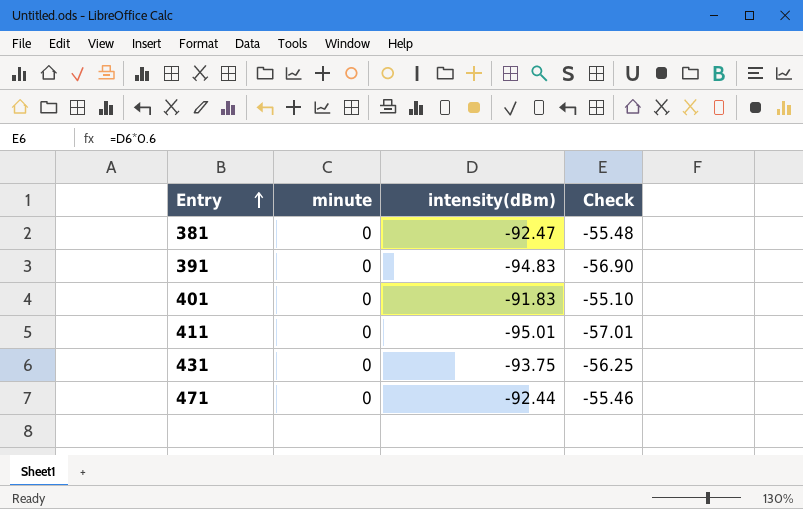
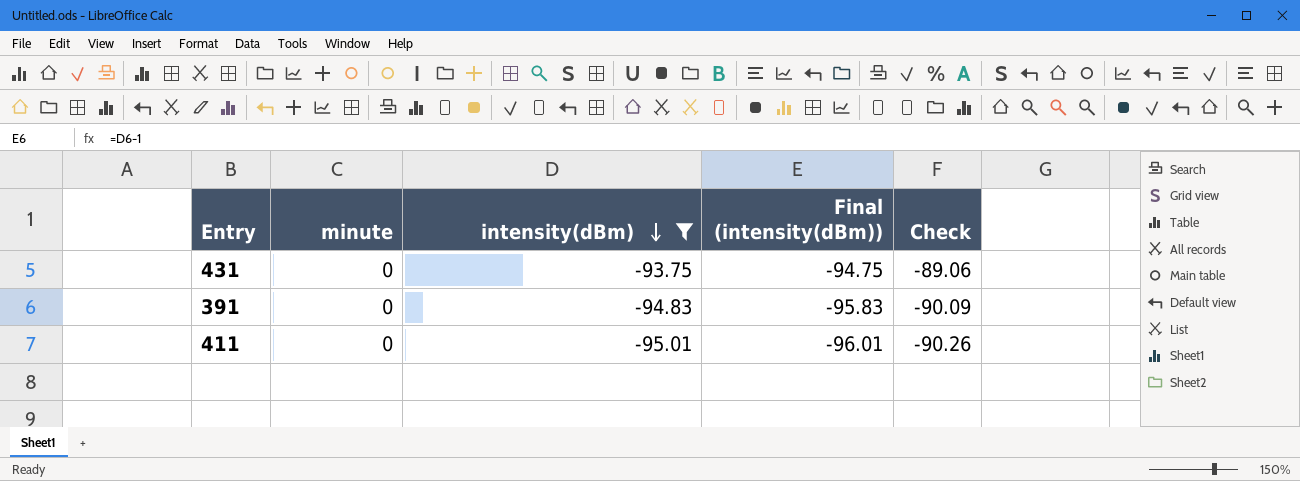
filter: none -> intensity(dBm) <= -93.75
row order: Entry ascending -> intensity(dBm) descending
column Final (intensity(dBm)) | formula: none -> [intensity(dBm)] - 1
column Check | formula: [intensity(dBm)] * 0.6 -> [intensity(dBm)] * 0.95

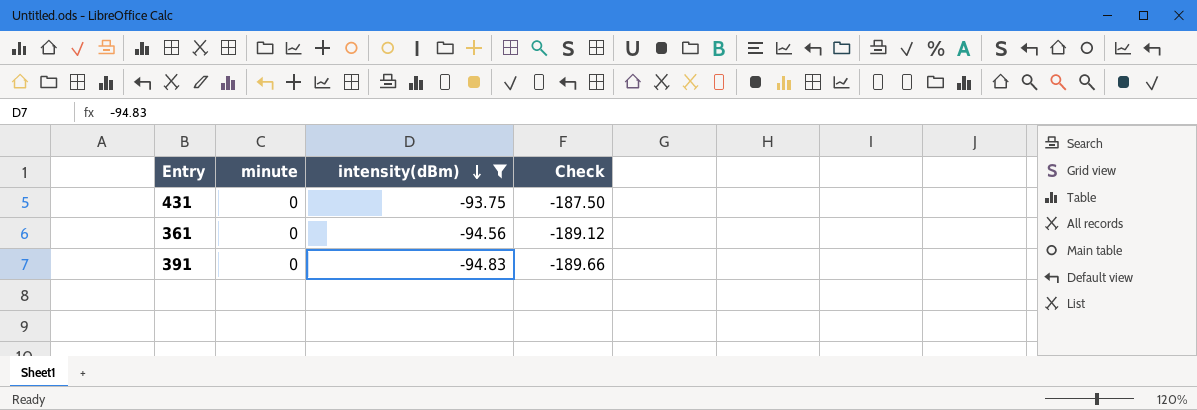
column Final (intensity(dBm)) | formula: [intensity(dBm)] - 1 -> none
column Check | formula: [intensity(dBm)] * 0.95 -> [intensity(dBm)] * 2
row 411: 0 | -95.01 | -96.01 | -90.26 -> none
row 361: none -> 0 | -94.56 | -189.12

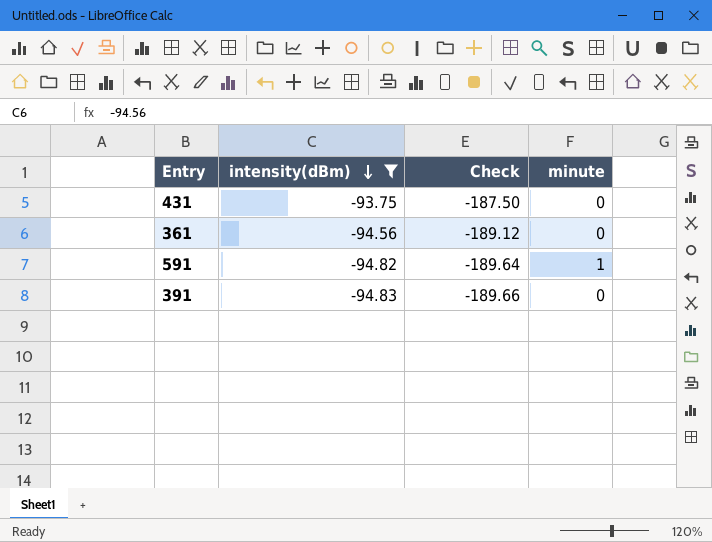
column minute | position: 2 -> 4
row 591: none -> -94.82 | -189.64 | 1

